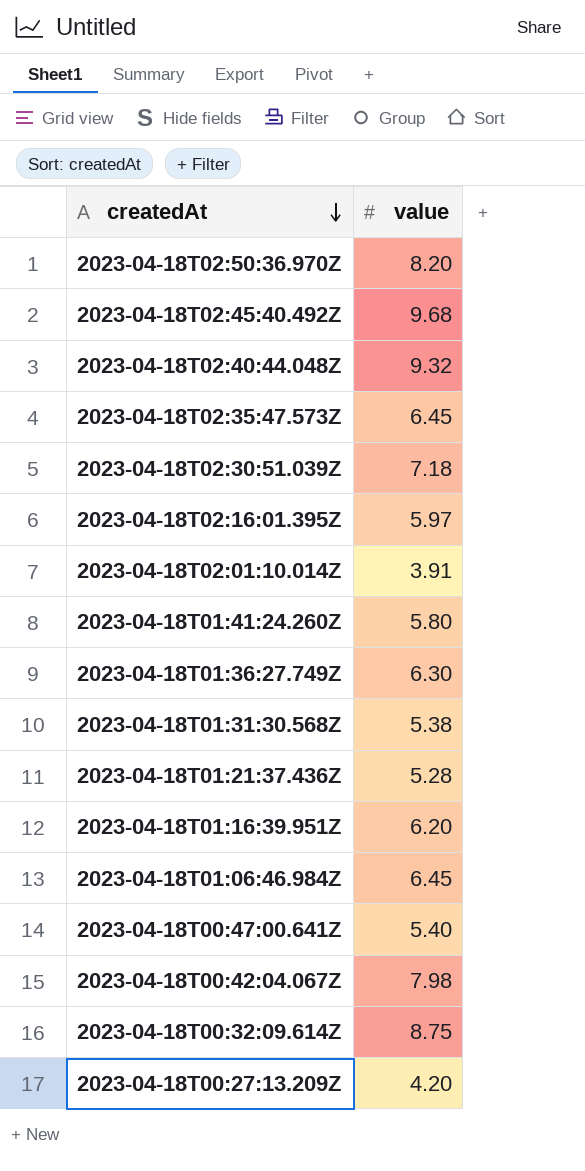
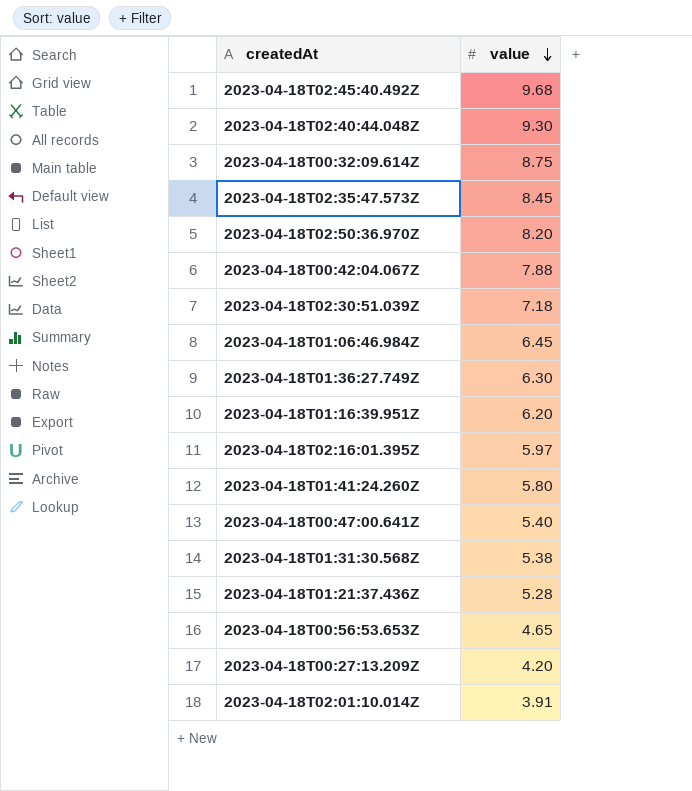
row order: createdAt descending -> value descending
2023-04-18T02:40:44.048Z | value: 9.32 -> 9.30
2023-04-18T02:35:47.573Z | value: 6.45 -> 8.45
2023-04-18T00:42:04.067Z | value: 7.98 -> 7.88
row 2023-04-18T00:56:53.653Z: none -> 4.65

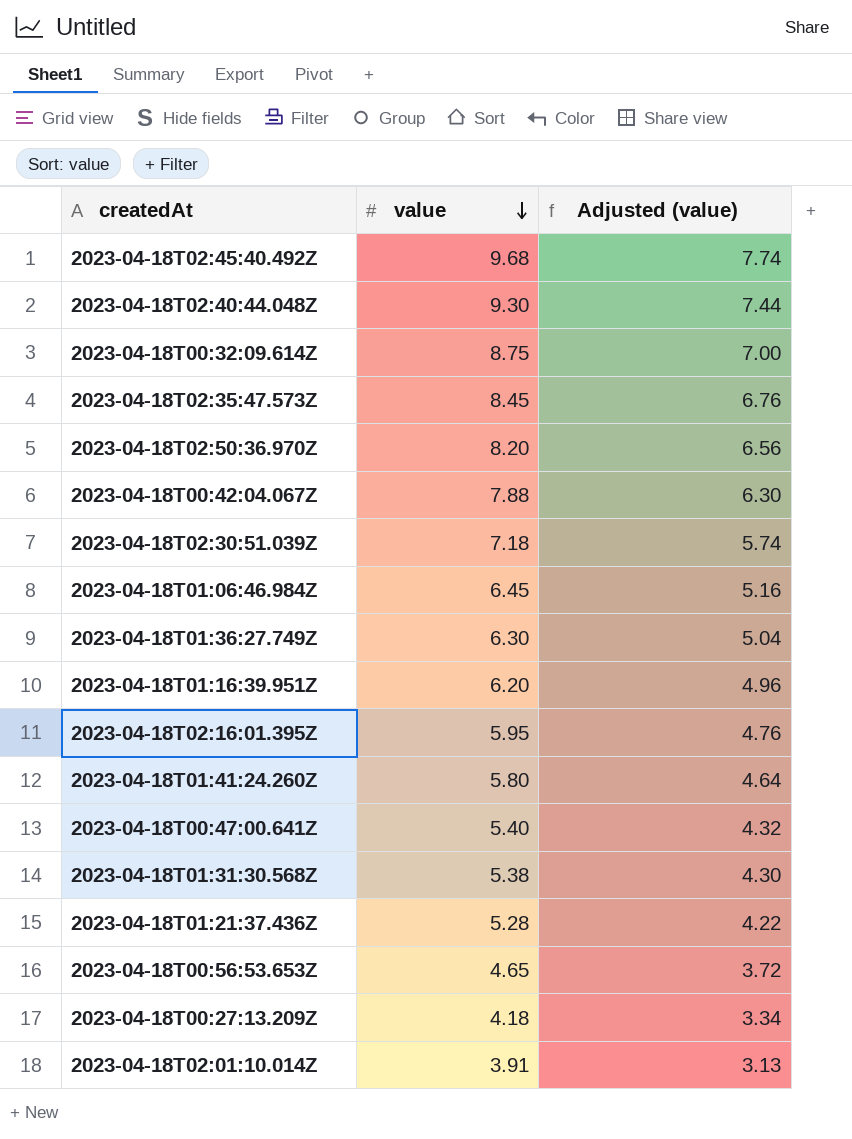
column Adjusted (value) | formula: none -> [value] * 0.8
2023-04-18T02:16:01.395Z | value: 5.97 -> 5.95
2023-04-18T00:27:13.209Z | value: 4.20 -> 4.18

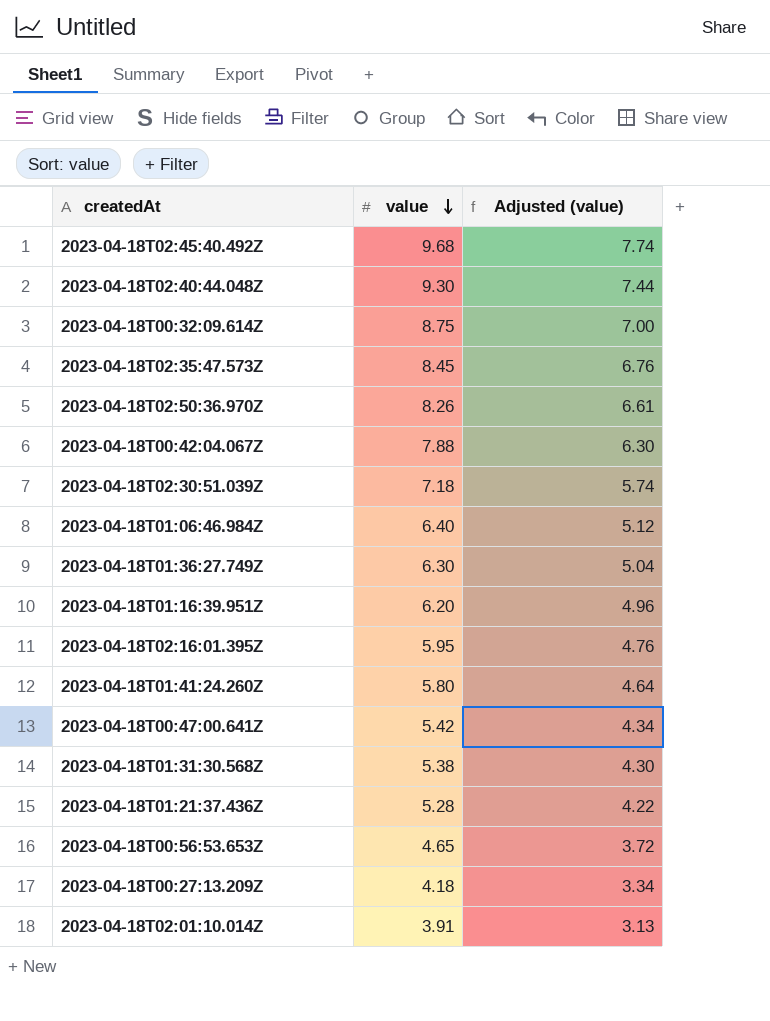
2023-04-18T02:50:36.970Z | value: 8.20 -> 8.26
2023-04-18T02:50:36.970Z | Adjusted (value): 6.56 -> 6.61
2023-04-18T01:06:46.984Z | value: 6.45 -> 6.40
2023-04-18T01:06:46.984Z | Adjusted (value): 5.16 -> 5.12
2023-04-18T00:47:00.641Z | value: 5.40 -> 5.42
2023-04-18T00:47:00.641Z | Adjusted (value): 4.32 -> 4.34

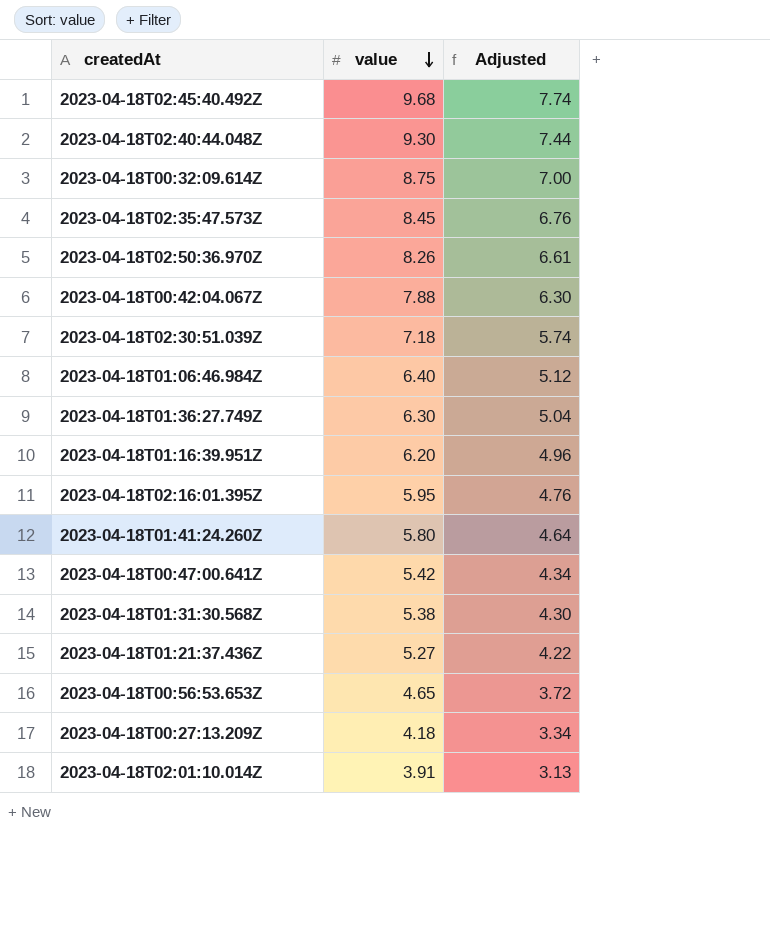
column name: Adjusted (value) -> Adjusted
2023-04-18T01:21:37.436Z | value: 5.28 -> 5.27

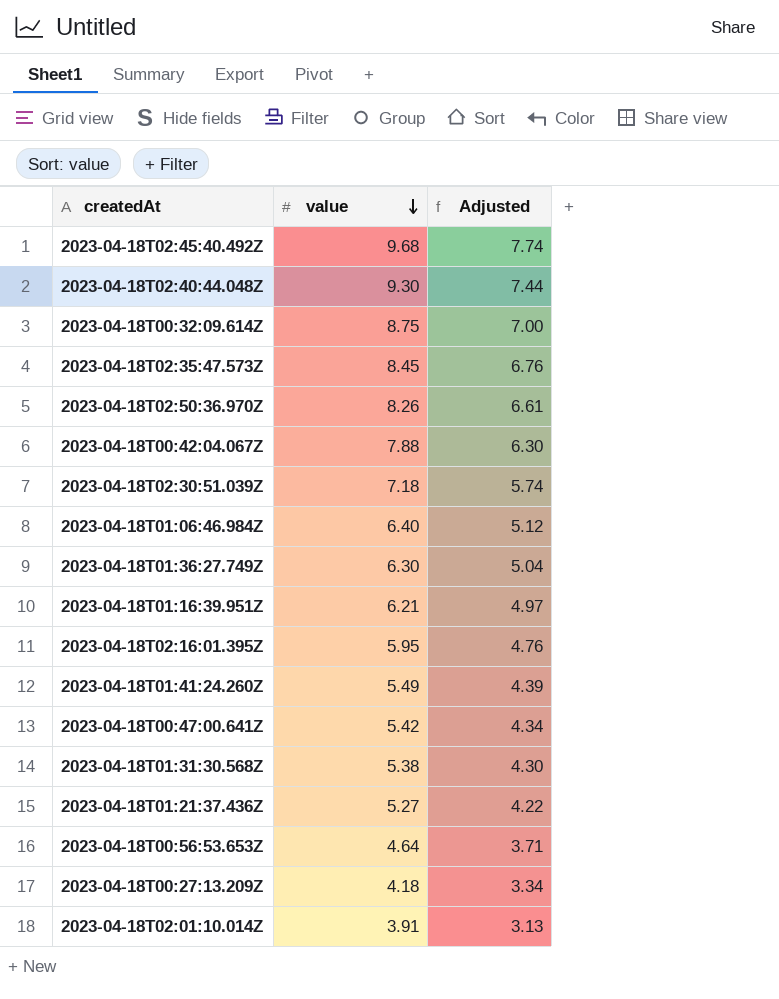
2023-04-18T01:16:39.951Z | value: 6.20 -> 6.21
2023-04-18T01:16:39.951Z | Adjusted: 4.96 -> 4.97
2023-04-18T01:41:24.260Z | value: 5.80 -> 5.49
2023-04-18T01:41:24.260Z | Adjusted: 4.64 -> 4.39
2023-04-18T00:56:53.653Z | value: 4.65 -> 4.64
2023-04-18T00:56:53.653Z | Adjusted: 3.72 -> 3.71

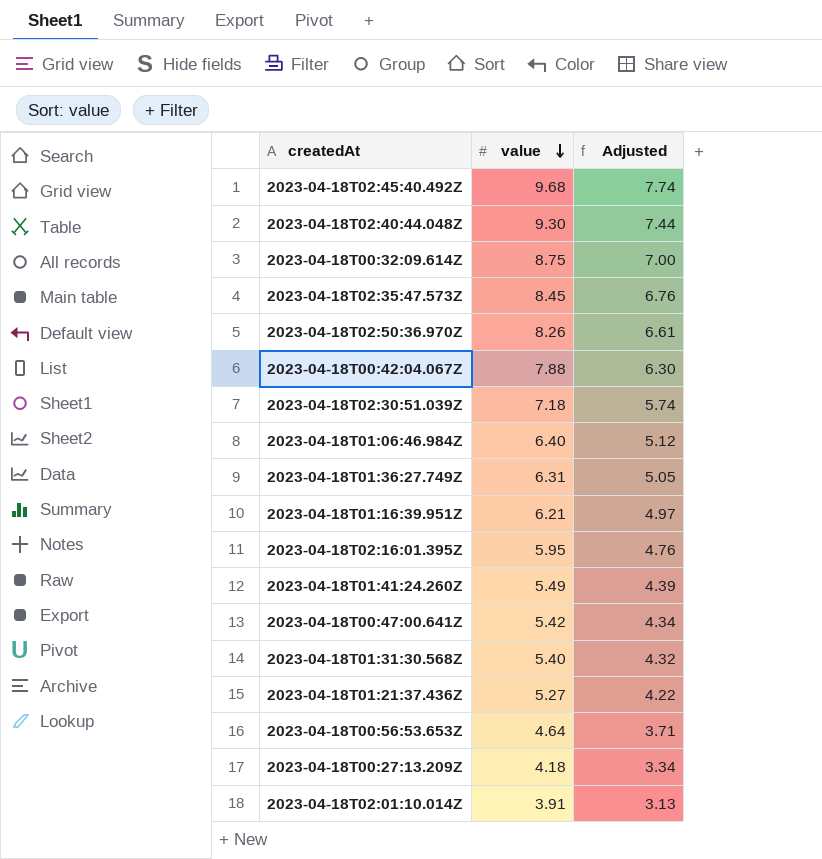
2023-04-18T01:36:27.749Z | value: 6.30 -> 6.31
2023-04-18T01:36:27.749Z | Adjusted: 5.04 -> 5.05
2023-04-18T01:31:30.568Z | value: 5.38 -> 5.40
2023-04-18T01:31:30.568Z | Adjusted: 4.30 -> 4.32

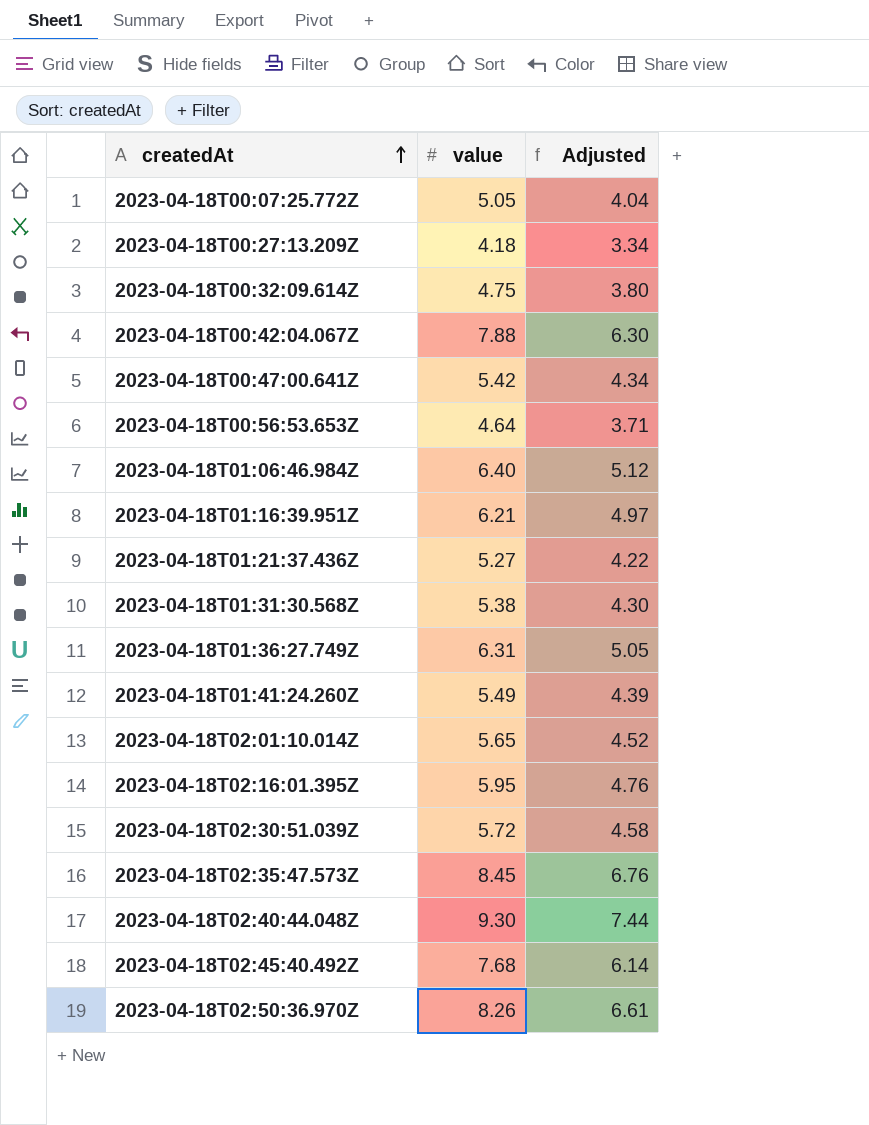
row order: value descending -> createdAt ascending
row 2023-04-18T00:07:25.772Z: none -> 5.05 | 4.04
2023-04-18T00:32:09.614Z | value: 8.75 -> 4.75
2023-04-18T00:32:09.614Z | Adjusted: 7.00 -> 3.80
2023-04-18T01:31:30.568Z | value: 5.40 -> 5.38
2023-04-18T01:31:30.568Z | Adjusted: 4.32 -> 4.30
2023-04-18T02:01:10.014Z | value: 3.91 -> 5.65
2023-04-18T02:01:10.014Z | Adjusted: 3.13 -> 4.52
2023-04-18T02:30:51.039Z | value: 7.18 -> 5.72
2023-04-18T02:30:51.039Z | Adjusted: 5.74 -> 4.58
2023-04-18T02:45:40.492Z | value: 9.68 -> 7.68
2023-04-18T02:45:40.492Z | Adjusted: 7.74 -> 6.14

